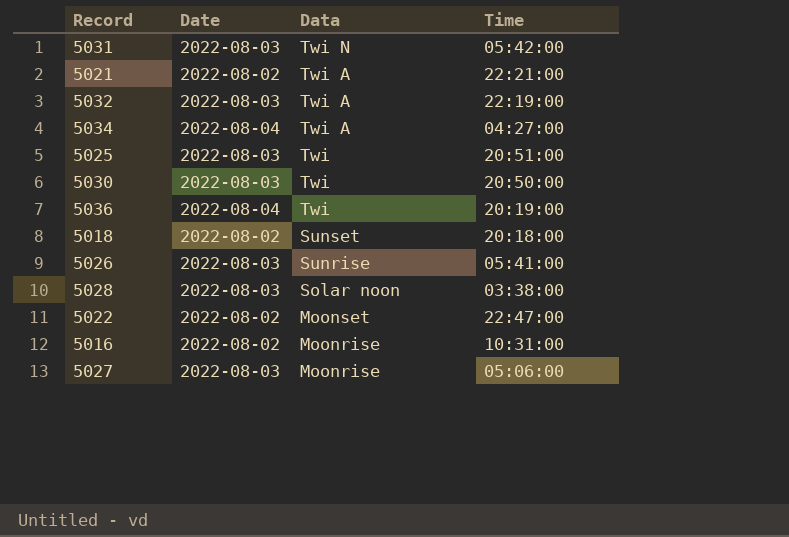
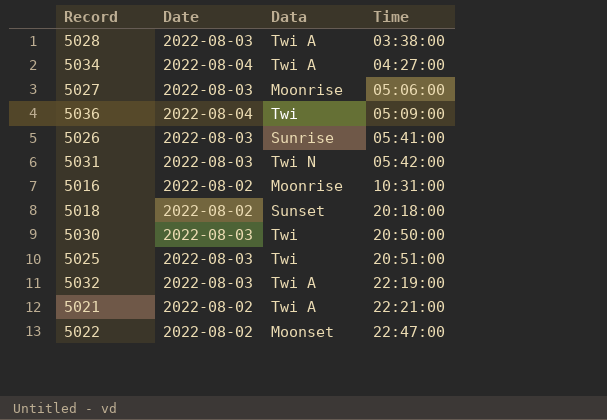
row order: Data descending -> Time ascending
5028 | Data: Solar noon -> Twi A
5036 | Time: 20:19:00 -> 05:09:00

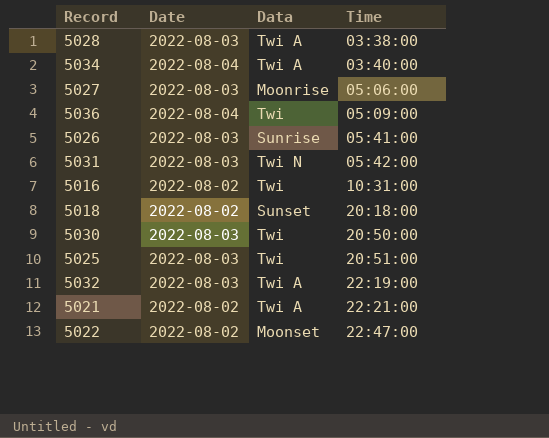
5034 | Time: 04:27:00 -> 03:40:00
5016 | Data: Moonrise -> Twi

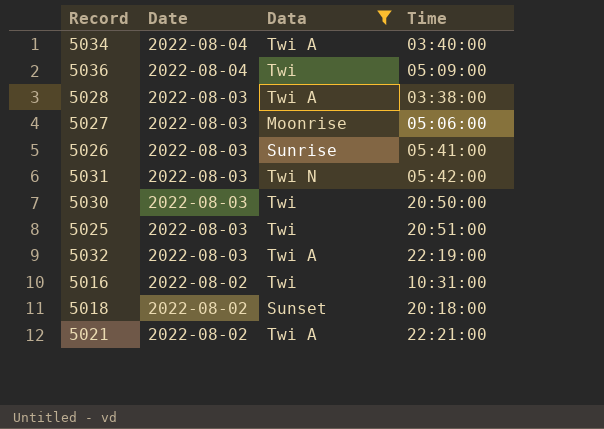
filter: none -> Data != Moonset
row order: Time ascending -> Date descending

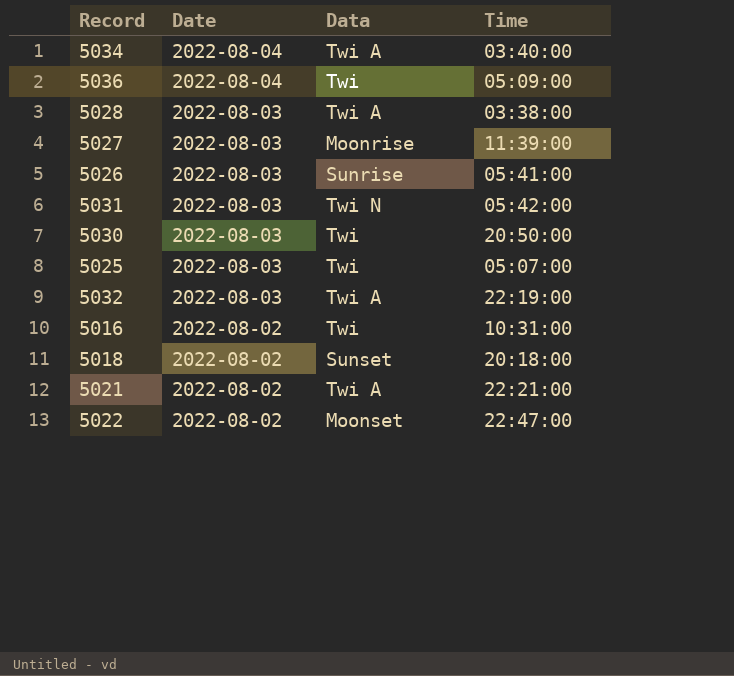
filter: Data != Moonset -> none
5027 | Time: 05:06:00 -> 11:39:00
5025 | Time: 20:51:00 -> 05:07:00

